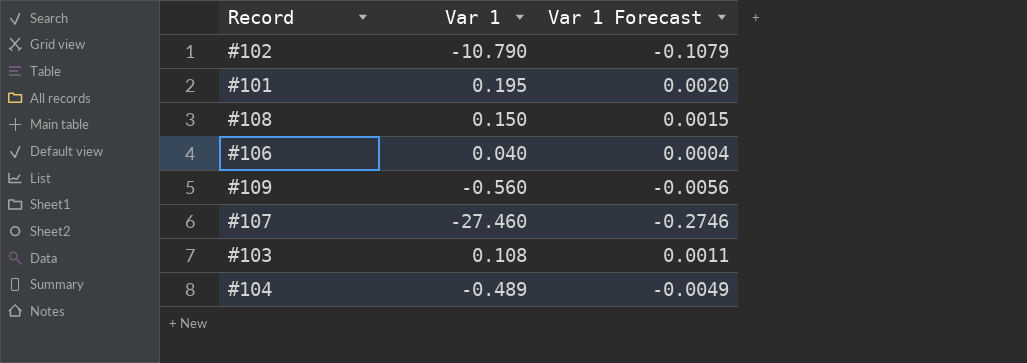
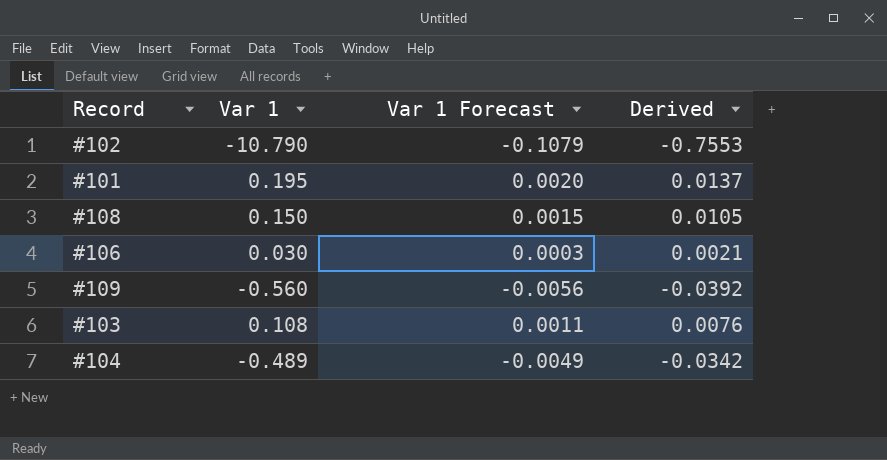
column Derived | formula: none -> [Var 1] * 0.07
row #107: -27.460 | -0.2746 -> none
#106 | Var 1: 0.040 -> 0.030
#106 | Var 1 Forecast: 0.0004 -> 0.0003

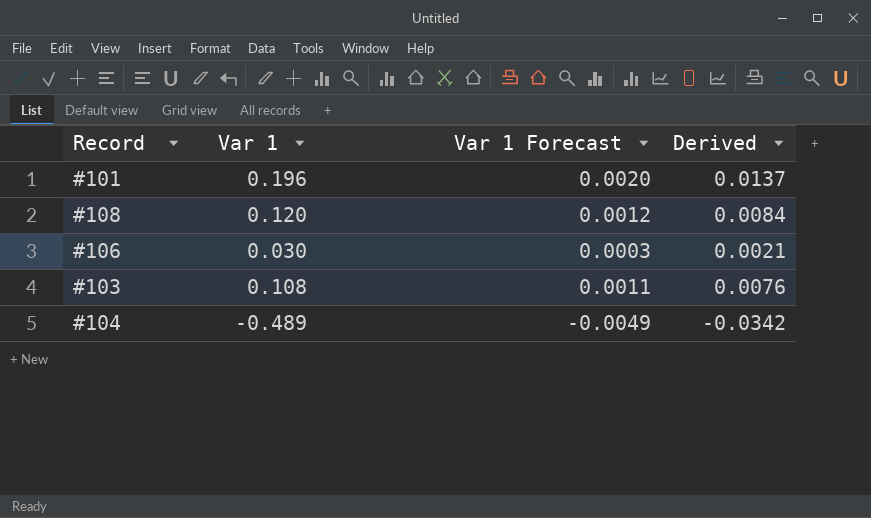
row #102: -10.790 | -0.1079 | -0.7553 -> none
row #109: -0.560 | -0.0056 | -0.0392 -> none
#101 | Var 1: 0.195 -> 0.196
#108 | Var 1: 0.150 -> 0.120
#108 | Var 1 Forecast: 0.0015 -> 0.0012
#108 | Derived: 0.0105 -> 0.0084

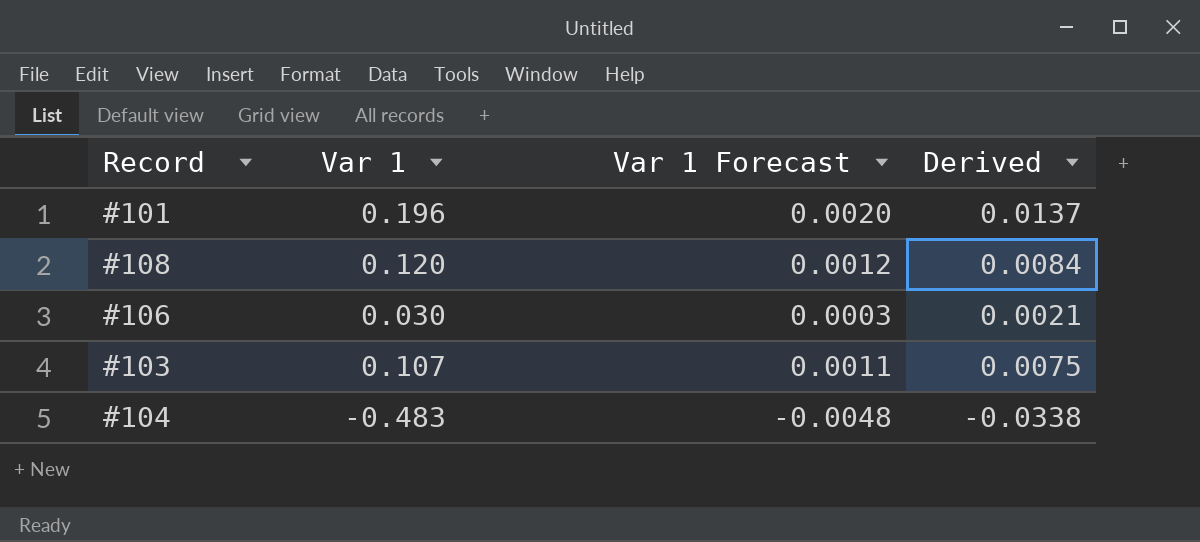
#103 | Var 1: 0.108 -> 0.107
#103 | Derived: 0.0076 -> 0.0075
#104 | Var 1: -0.489 -> -0.483
#104 | Var 1 Forecast: -0.0049 -> -0.0048
#104 | Derived: -0.0342 -> -0.0338

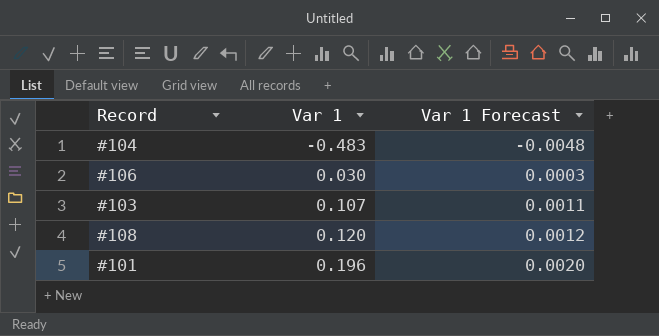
row order: none -> Var 1 ascending
column Derived | formula: [Var 1] * 0.07 -> none

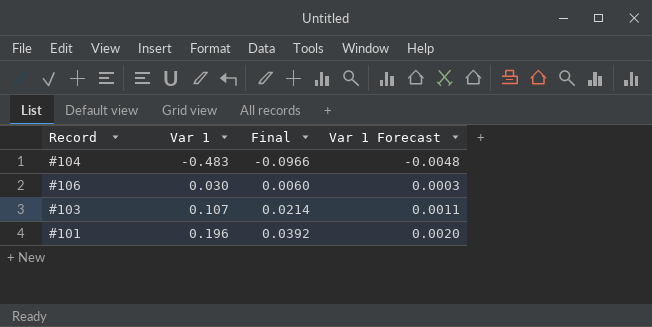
column Final | formula: none -> [Var 1] * 0.2
row #108: 0.120 | 0.0012 -> none

